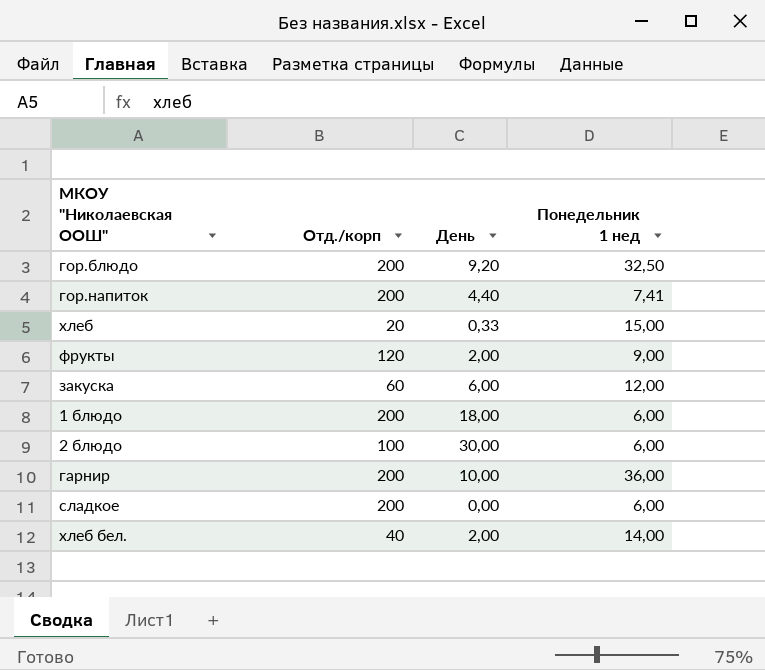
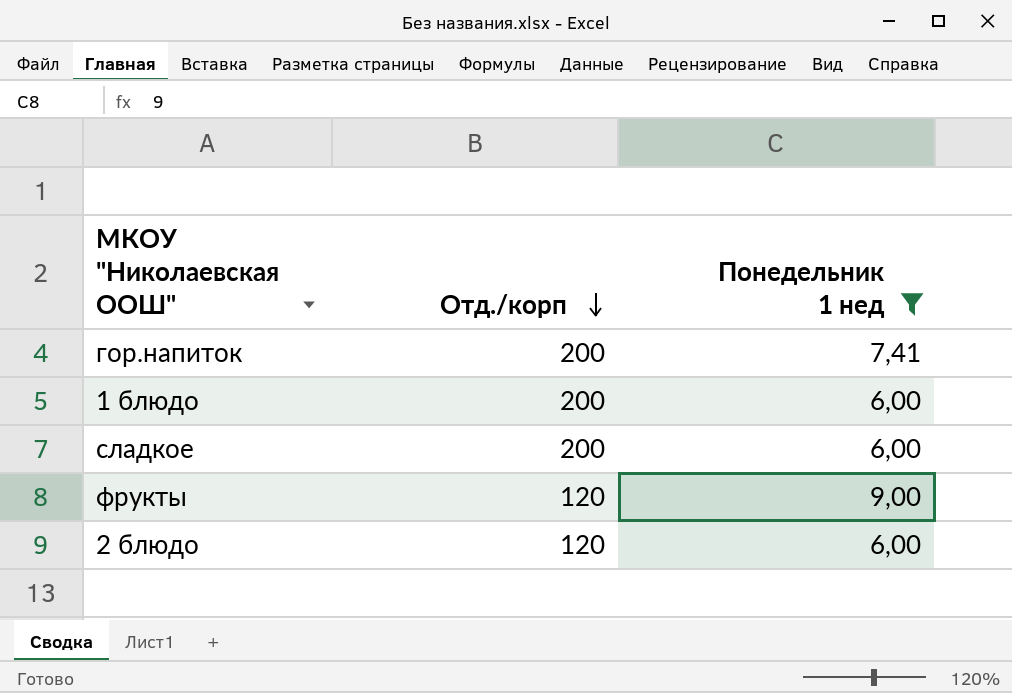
filter: none -> Понедельник 1 нед <= 9,00
row order: none -> Отд./корп descending
column День | position: 3 -> none
2 блюдо | Отд./корп: 100 -> 120

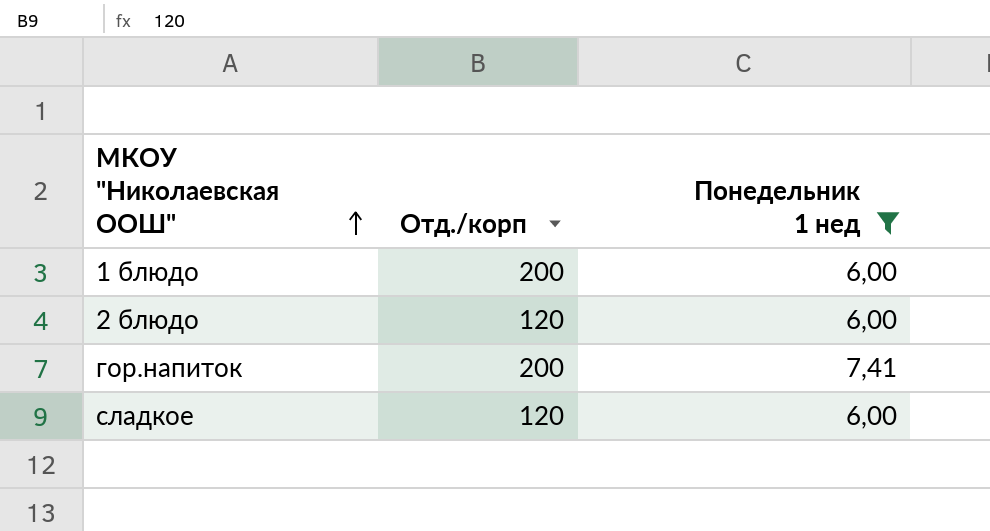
row order: Отд./корп descending -> МКОУ "Николаевская ООШ" ascending
row фрукты: 120 | 9,00 -> none
сладкое | Отд./корп: 200 -> 120

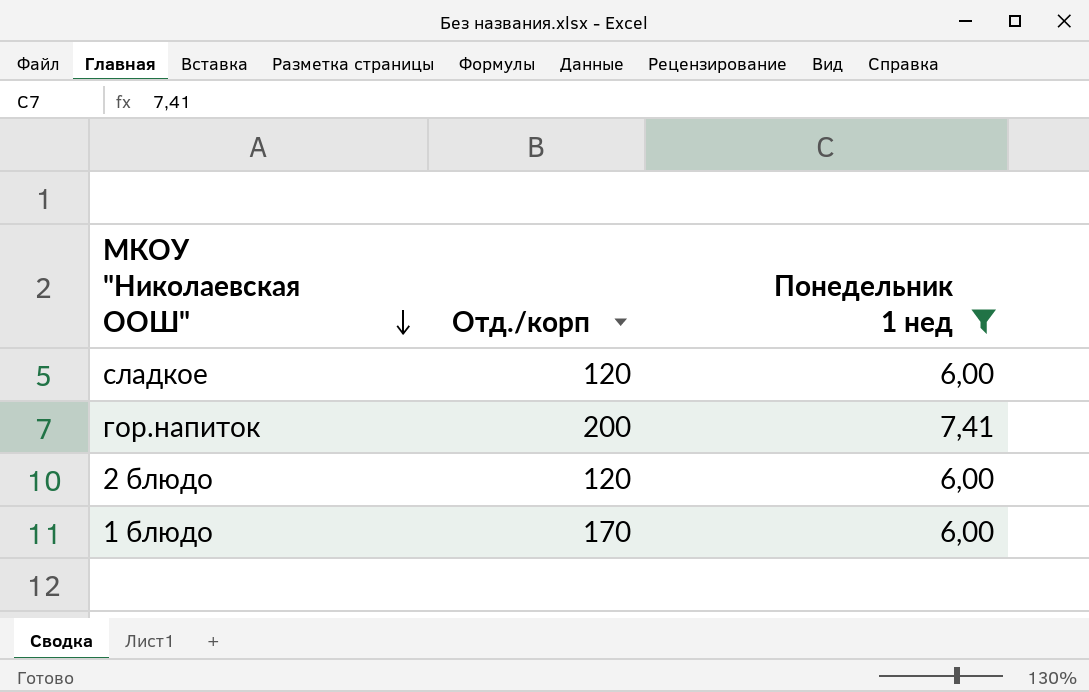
row order: МКОУ "Николаевская ООШ" ascending -> МКОУ "Николаевская ООШ" descending
1 блюдо | Отд./корп: 200 -> 170

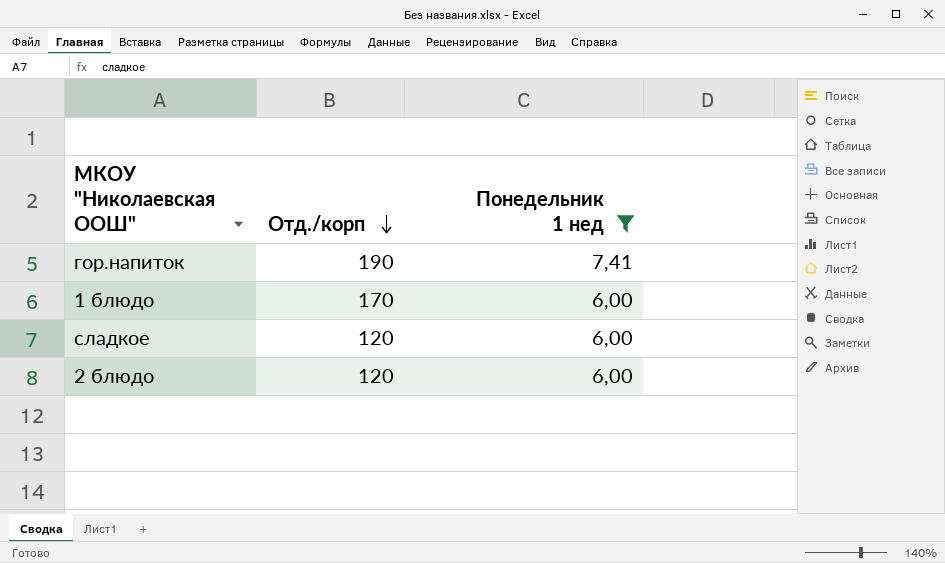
row order: МКОУ "Николаевская ООШ" descending -> Отд./корп descending
гор.напиток | Отд./корп: 200 -> 190

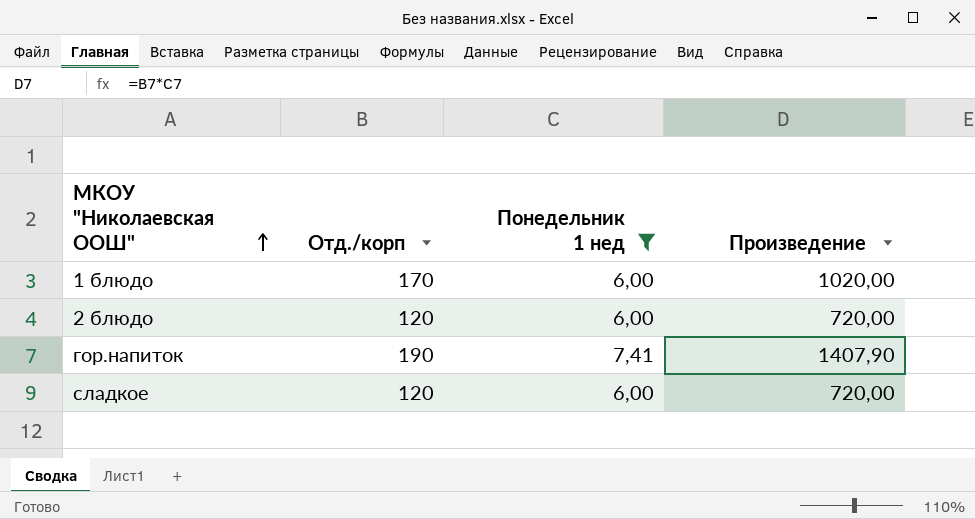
row order: Отд./корп descending -> МКОУ "Николаевская ООШ" ascending
column Произведение | formula: none -> [Отд./корп] * [Понедельник 1 нед]

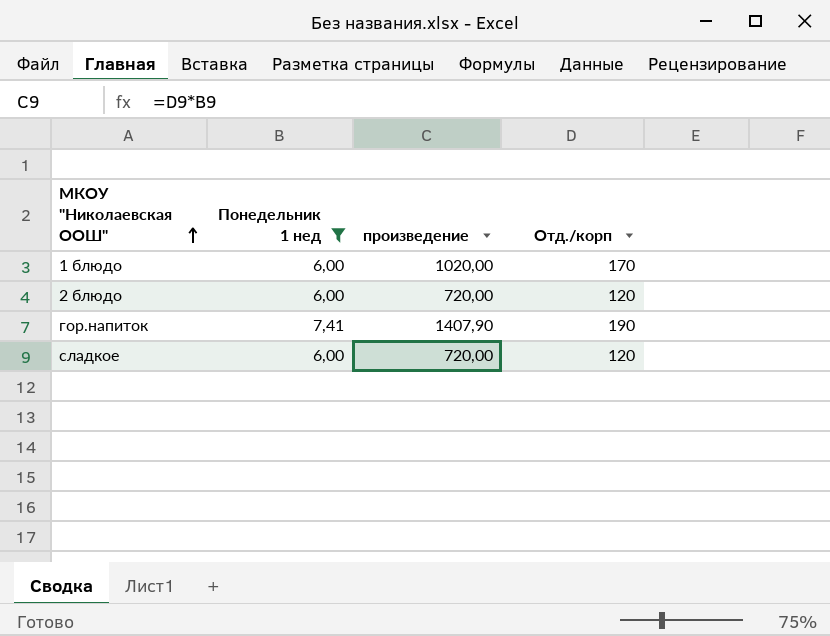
column name: Произведение -> произведение
column Отд./корп | position: 2 -> 4

